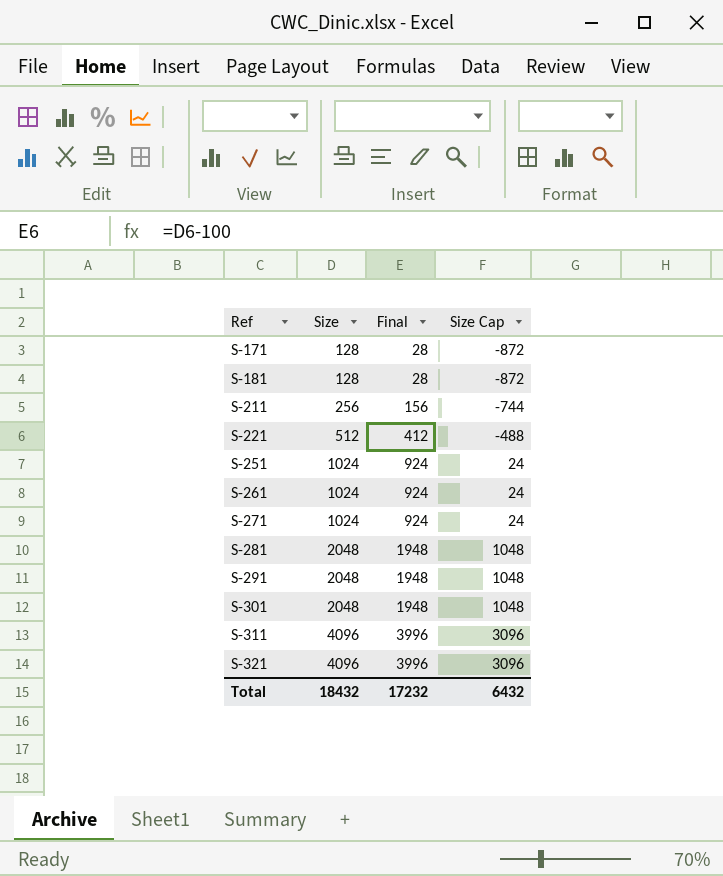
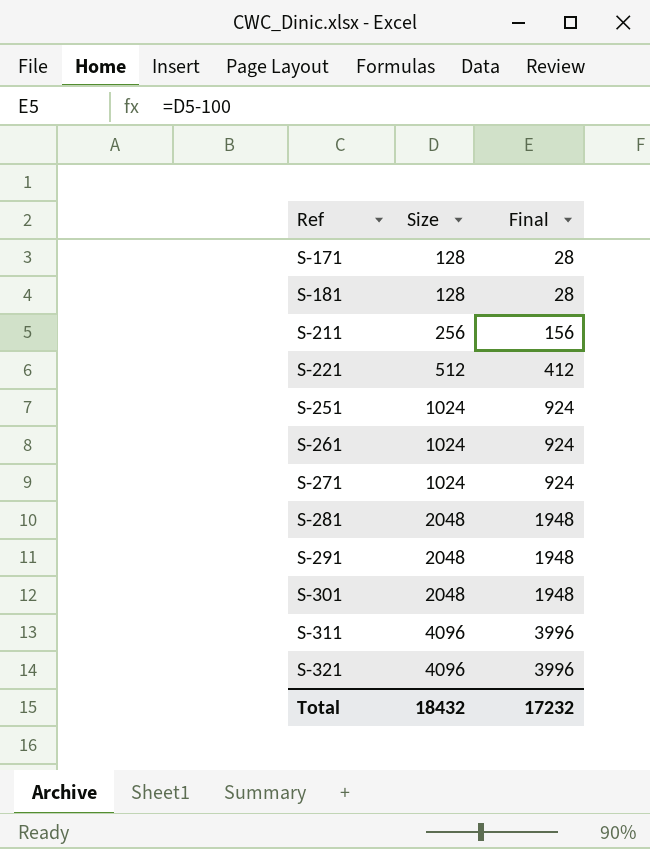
column Size Cap | formula: [Size] - 1000 -> none

